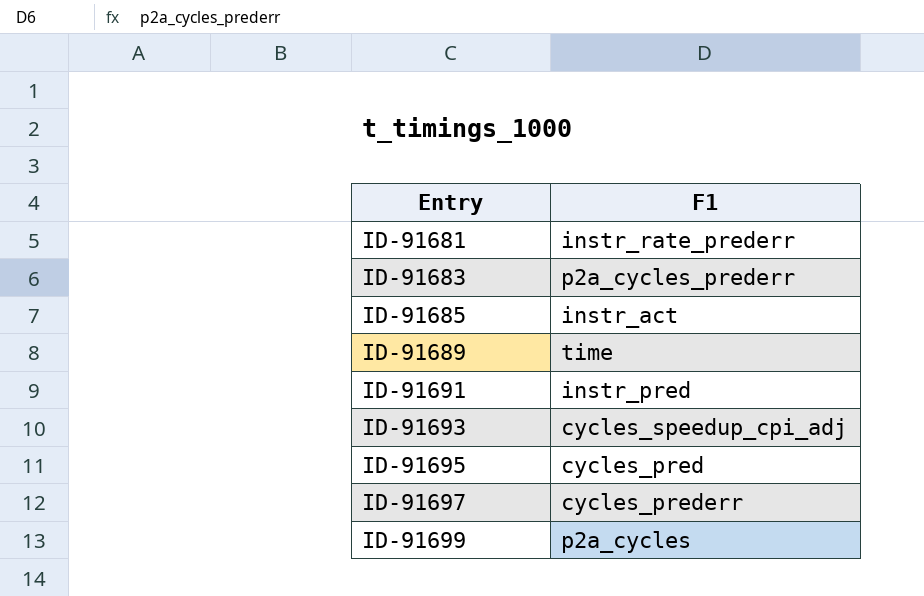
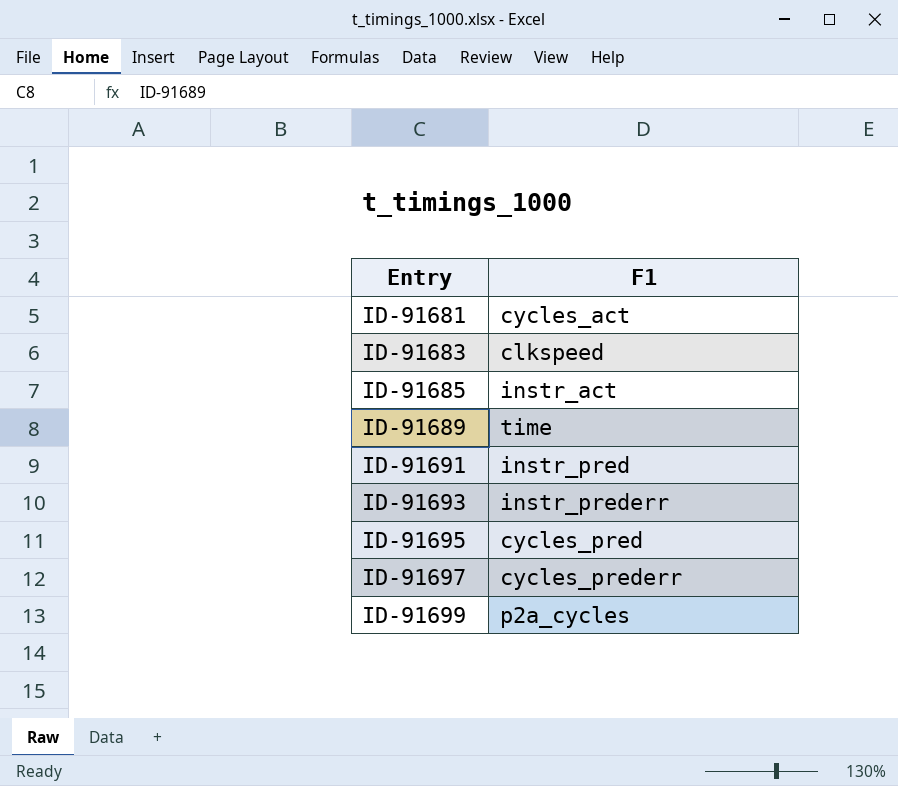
ID-91681 | F1: instr_rate_prederr -> cycles_act
ID-91683 | F1: p2a_cycles_prederr -> clkspeed
ID-91693 | F1: cycles_speedup_cpi_adj -> instr_prederr

